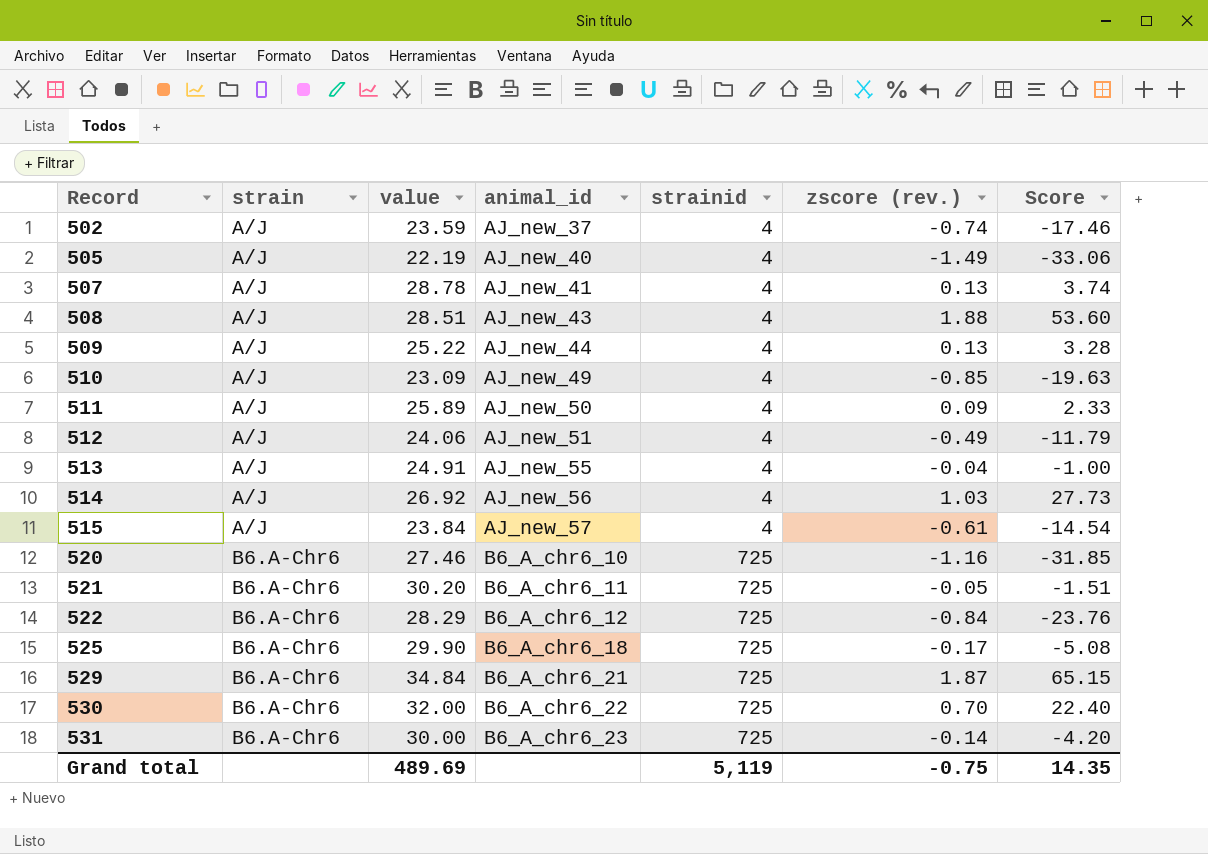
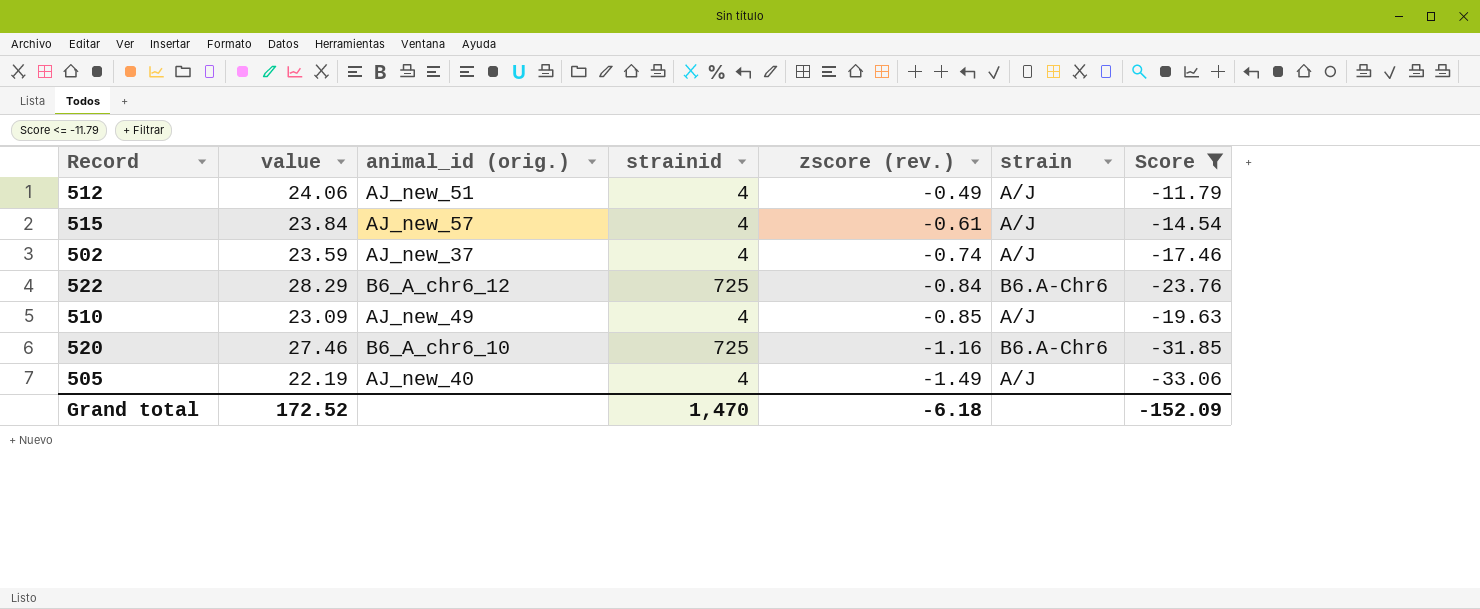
filter: none -> Score <= -11.79
row order: Record ascending -> zscore (rev.) descending
column name: animal_id -> animal_id (orig.)
column strain | position: 2 -> 6
Grand total | value: 489.69 -> 172.52
Grand total | strainid: 5,119 -> 1,470
Grand total | zscore (rev.): -0.75 -> -6.18
Grand total | Score: 14.35 -> -152.09

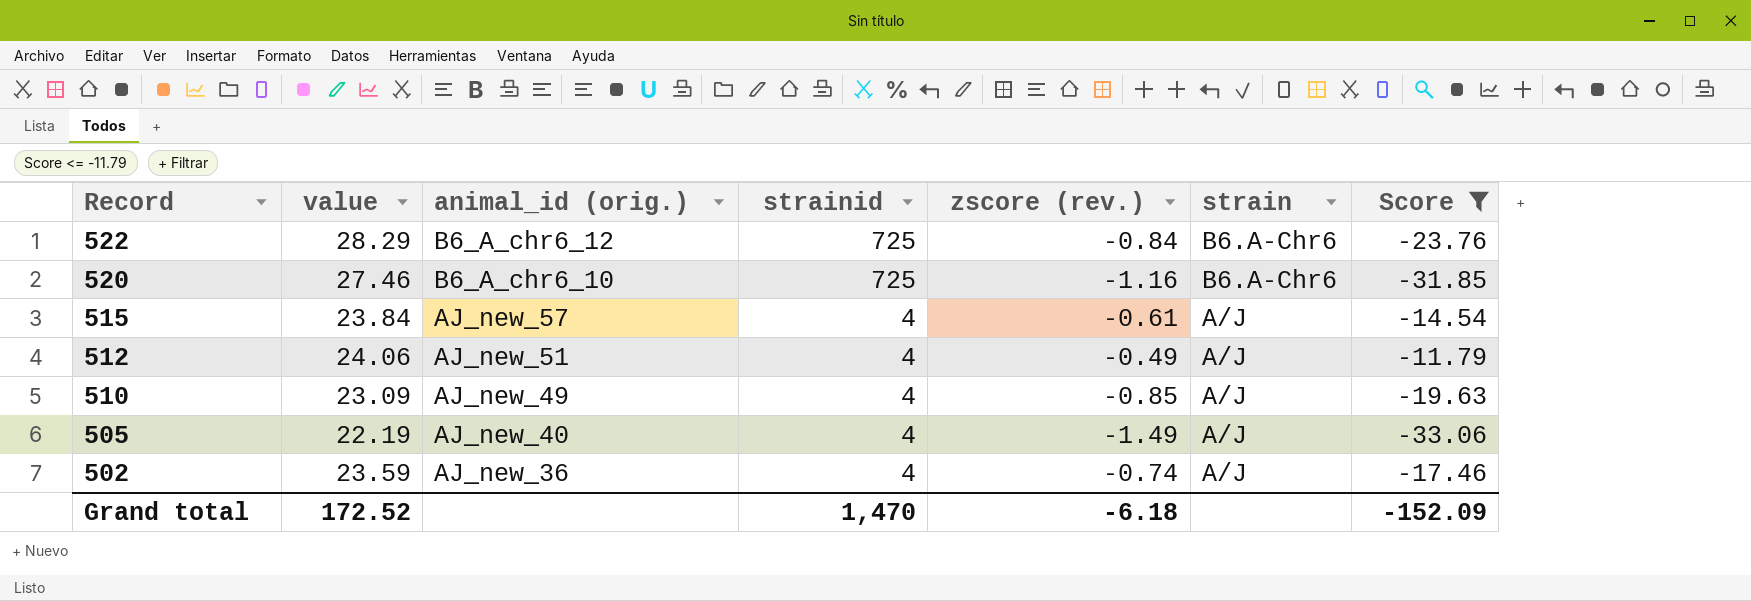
row order: zscore (rev.) descending -> Record descending
502 | animal_id (orig.): AJ_new_37 -> AJ_new_36

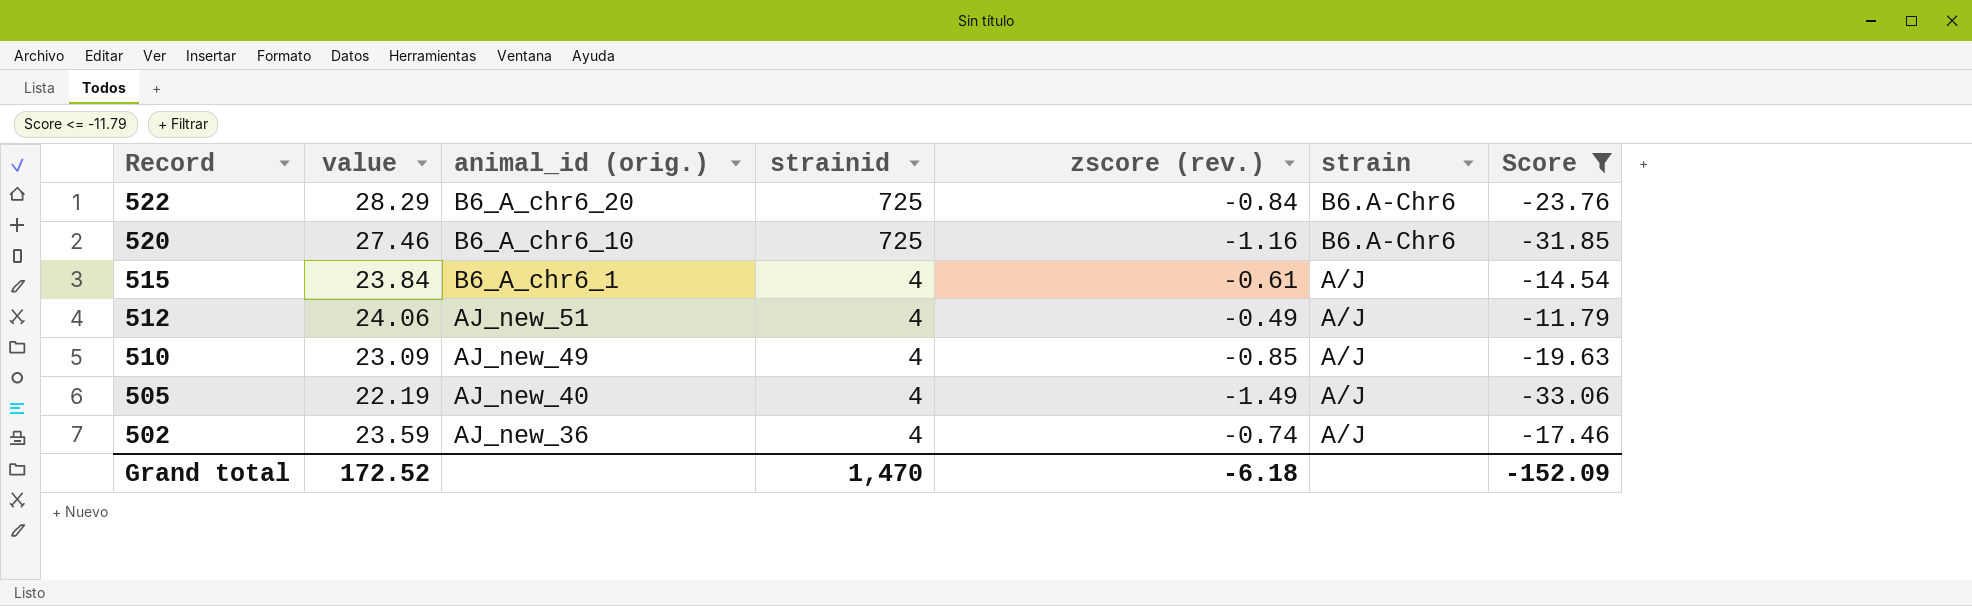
522 | animal_id (orig.): B6_A_chr6_12 -> B6_A_chr6_20
515 | animal_id (orig.): AJ_new_57 -> B6_A_chr6_1

